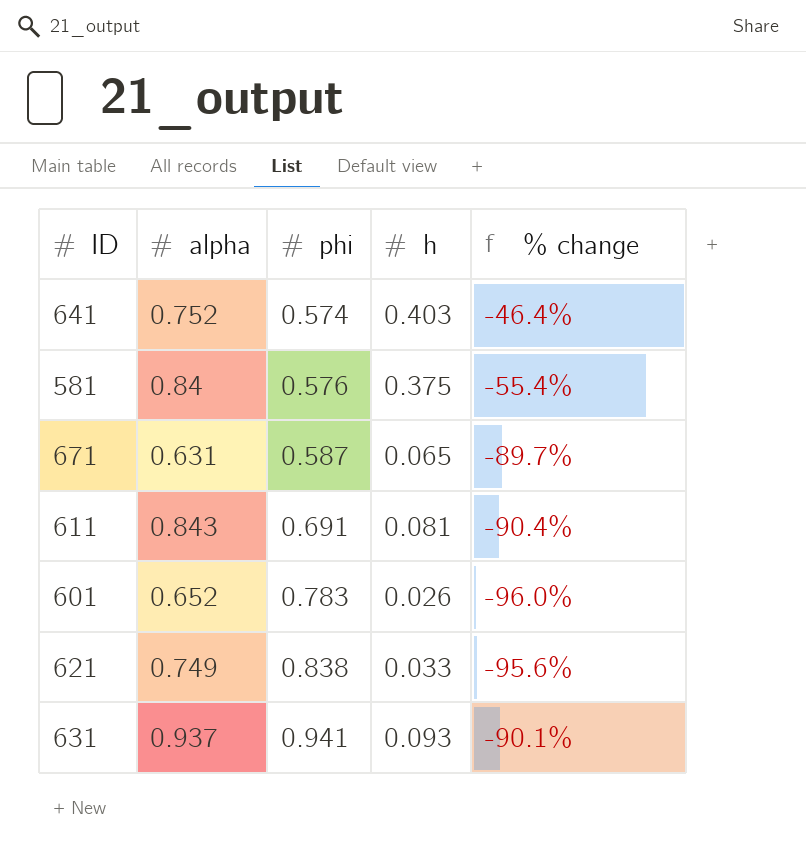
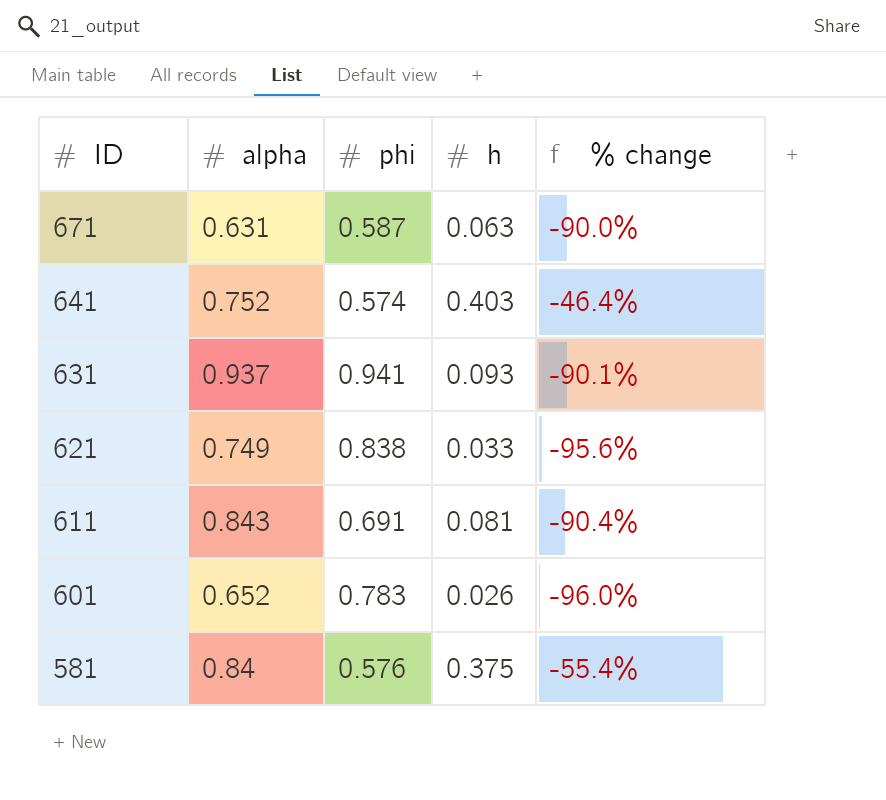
row order: phi ascending -> ID descending
671 | h: 0.065 -> 0.063
671 | % change: -89.7% -> -90.0%

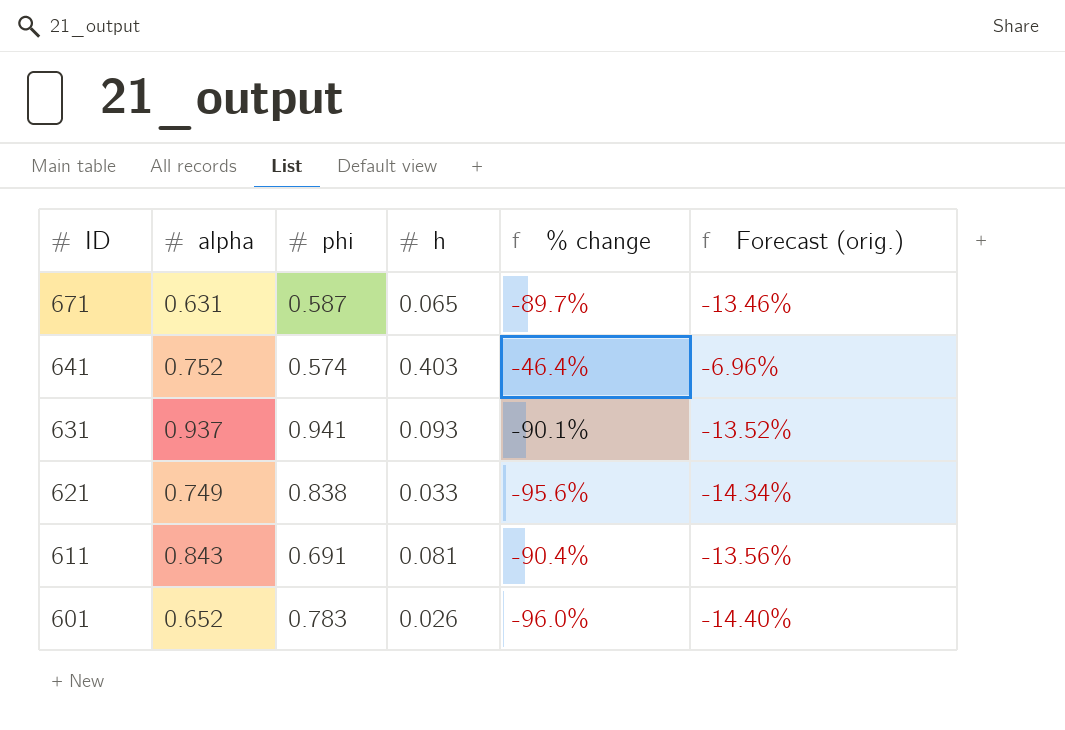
column Forecast (orig.) | formula: none -> [% change] * 0.15
row 581: 0.84 | 0.576 | 0.375 | -55.4% -> none
671 | h: 0.063 -> 0.065
671 | % change: -90.0% -> -89.7%

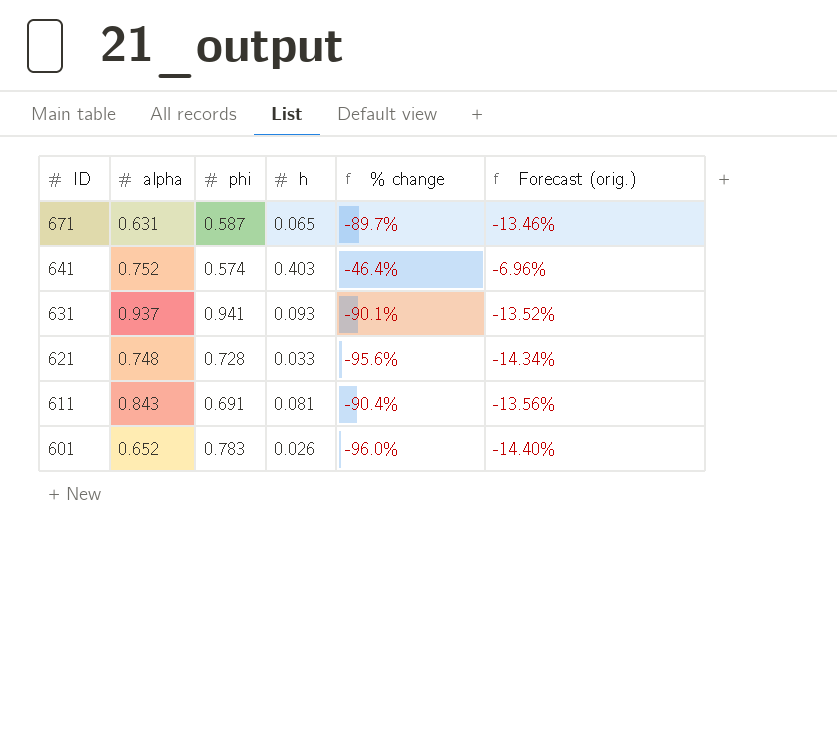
621 | alpha: 0.749 -> 0.748
621 | phi: 0.838 -> 0.728

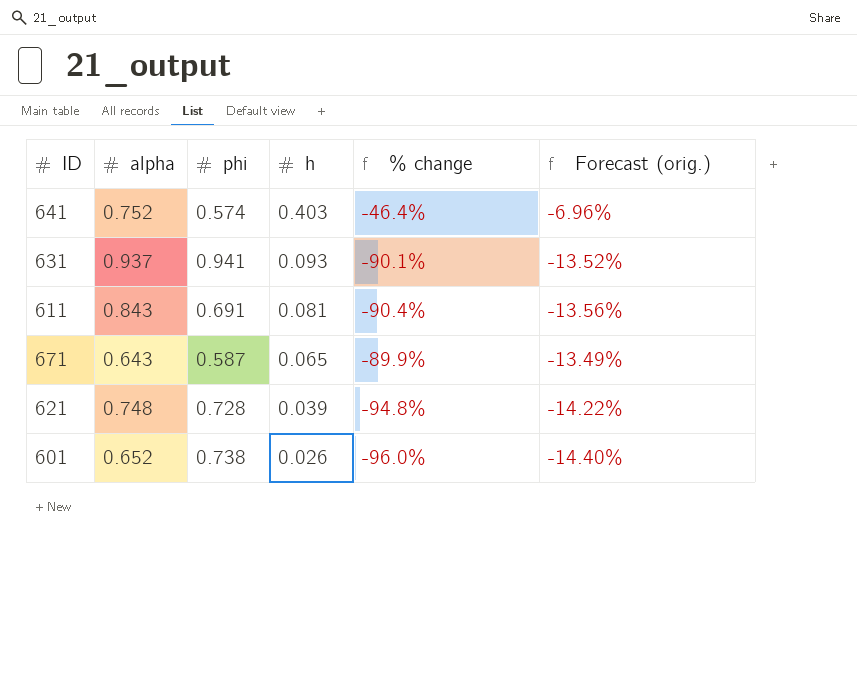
row order: ID descending -> h descending
671 | alpha: 0.631 -> 0.643
671 | % change: -89.7% -> -89.9%
671 | Forecast (orig.): -13.46% -> -13.49%
621 | h: 0.033 -> 0.039
621 | % change: -95.6% -> -94.8%
621 | Forecast (orig.): -14.34% -> -14.22%
601 | phi: 0.783 -> 0.738

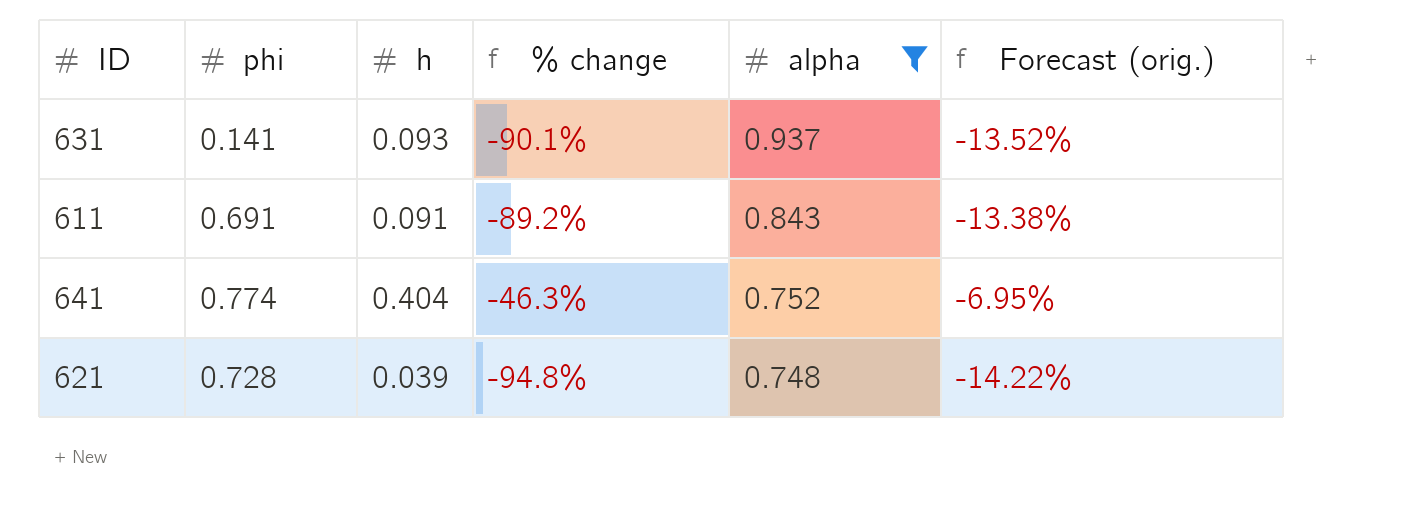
filter: none -> alpha >= 0.748
row order: h descending -> alpha descending
column alpha | position: 2 -> 5
631 | phi: 0.941 -> 0.141
611 | h: 0.081 -> 0.091
611 | % change: -90.4% -> -89.2%
611 | Forecast (orig.): -13.56% -> -13.38%
641 | phi: 0.574 -> 0.774
641 | h: 0.403 -> 0.404
641 | % change: -46.4% -> -46.3%
641 | Forecast (orig.): -6.96% -> -6.95%

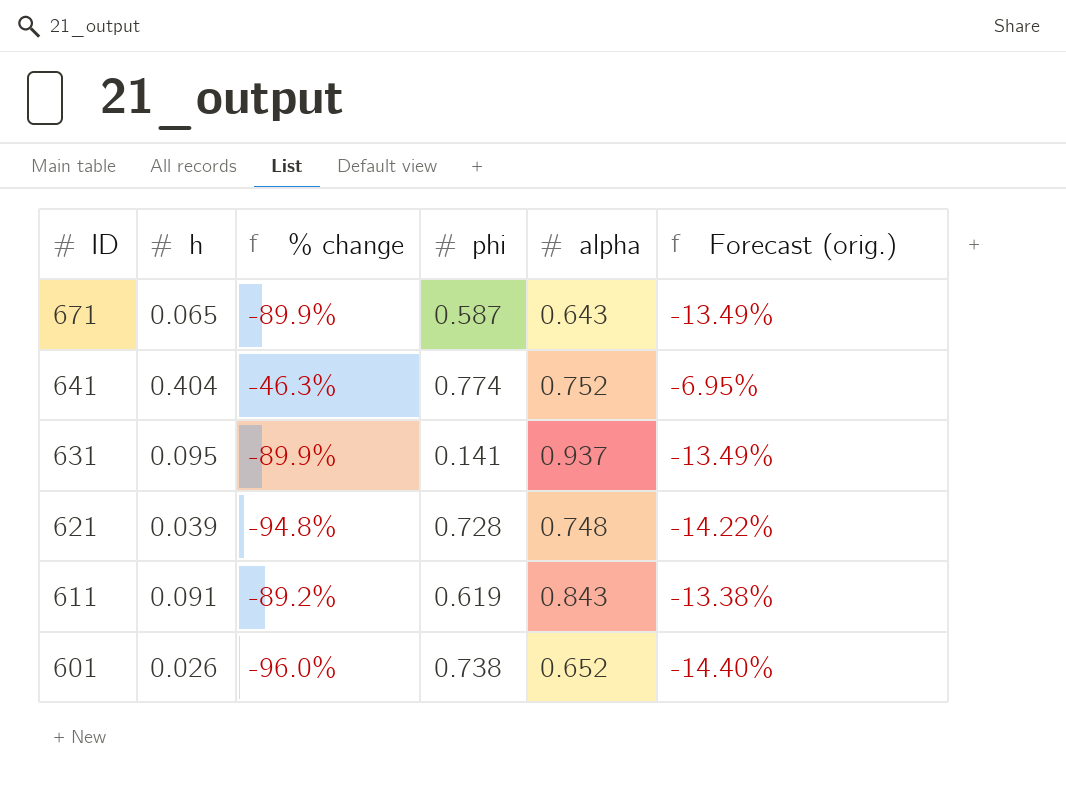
filter: alpha >= 0.748 -> none
row order: alpha descending -> ID descending
column phi | position: 2 -> 4
631 | h: 0.093 -> 0.095
631 | % change: -90.1% -> -89.9%
631 | Forecast (orig.): -13.52% -> -13.49%
611 | phi: 0.691 -> 0.619

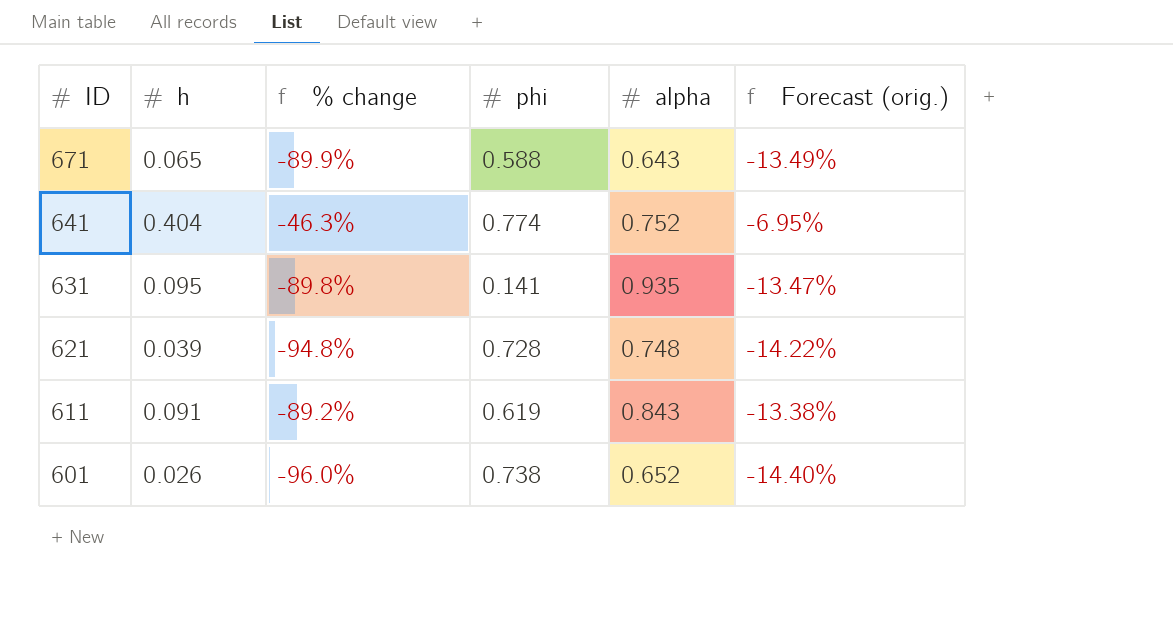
671 | phi: 0.587 -> 0.588
631 | % change: -89.9% -> -89.8%
631 | alpha: 0.937 -> 0.935
631 | Forecast (orig.): -13.49% -> -13.47%

